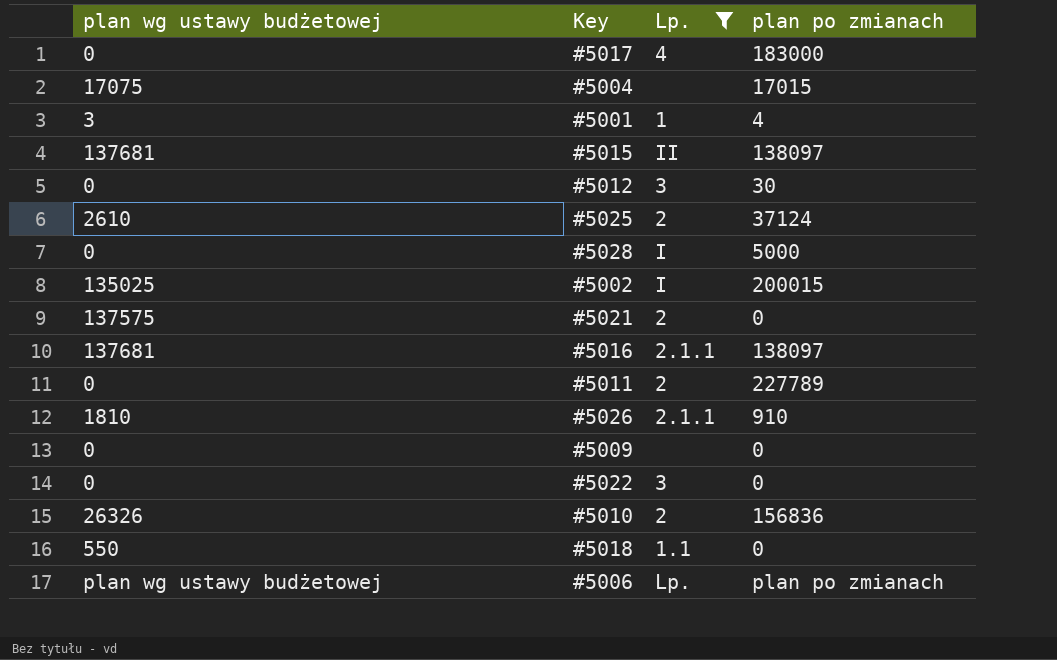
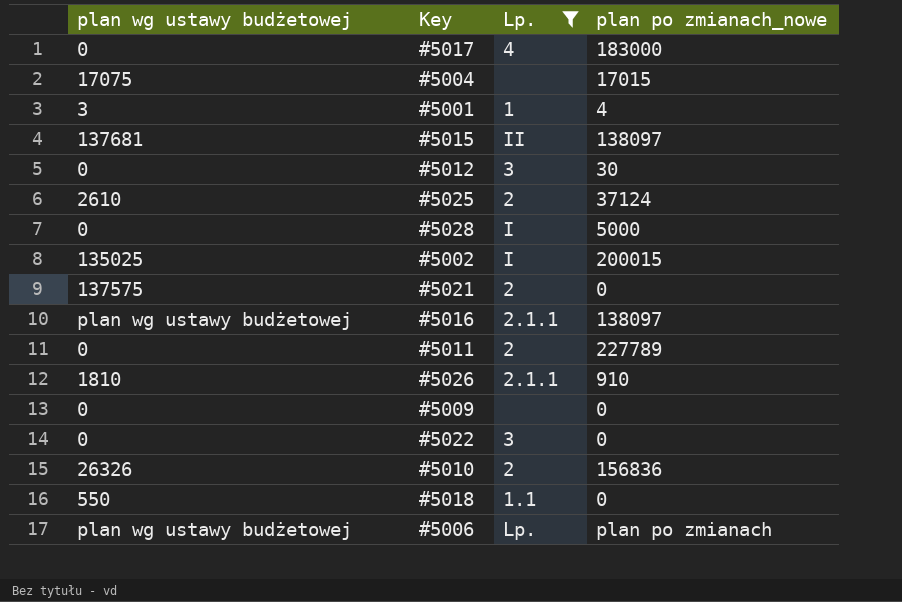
column name: plan po zmianach -> plan po zmianach_nowe
#5016 | plan wg ustawy budżetowej: 137681 -> plan wg ustawy budżetowej

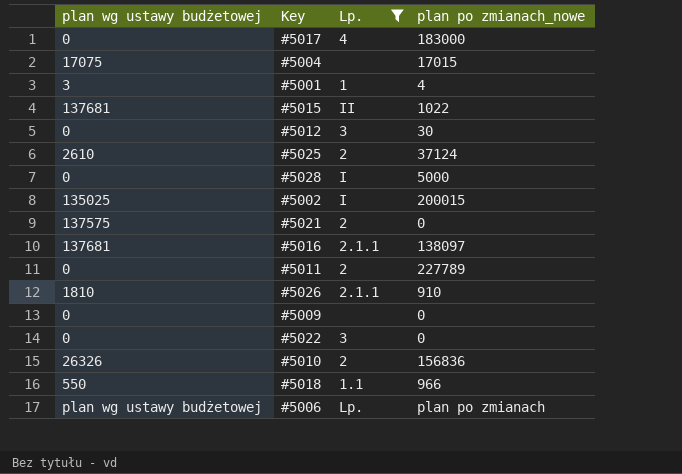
#5015 | plan po zmianach_nowe: 138097 -> 1022
#5016 | plan wg ustawy budżetowej: plan wg ustawy budżetowej -> 137681
#5018 | plan po zmianach_nowe: 0 -> 966

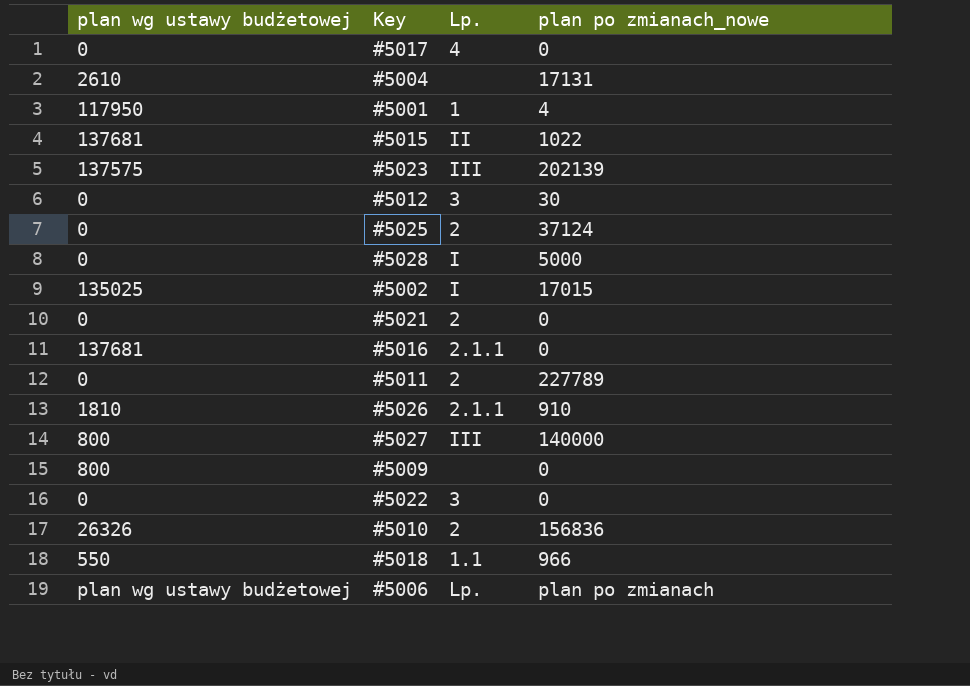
filter: Lp. != III -> none
#5017 | plan po zmianach_nowe: 183000 -> 0
#5004 | plan wg ustawy budżetowej: 17075 -> 2610
#5004 | plan po zmianach_nowe: 17015 -> 17131
#5001 | plan wg ustawy budżetowej: 3 -> 117950
#5025 | plan wg ustawy budżetowej: 2610 -> 0
#5002 | plan po zmianach_nowe: 200015 -> 17015
#5021 | plan wg ustawy budżetowej: 137575 -> 0
#5016 | plan po zmianach_nowe: 138097 -> 0
#5009 | plan wg ustawy budżetowej: 0 -> 800

